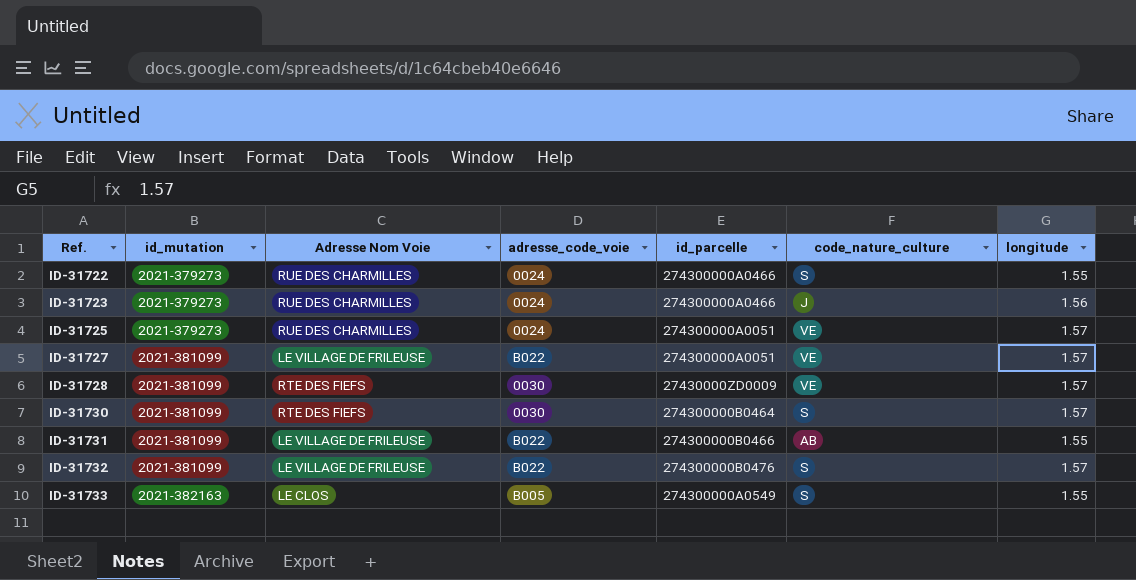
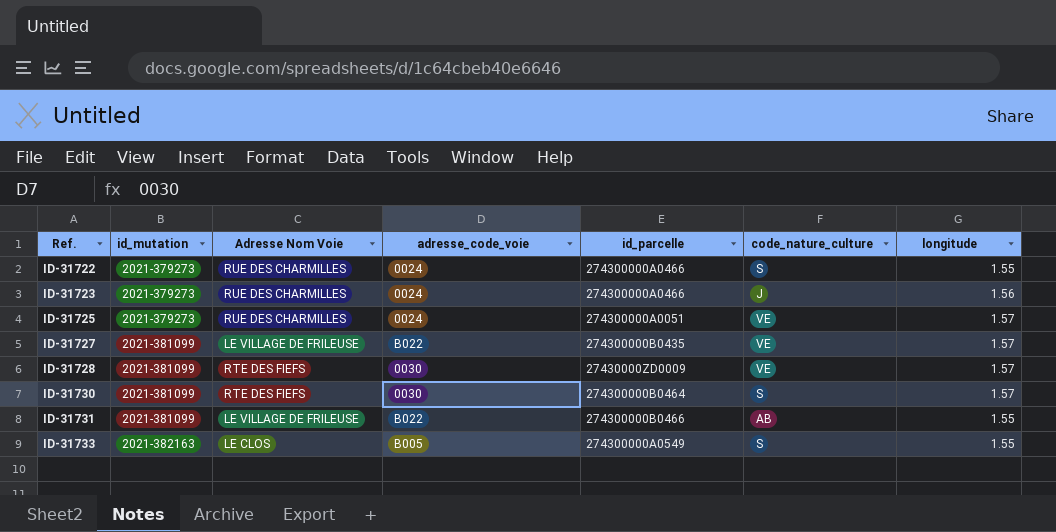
row ID-31732: 2021-381099 | LE VILLAGE DE FRILEUSE | B022 | 274300000B0476 | S | 1.57 -> none
ID-31727 | id_parcelle: 274300000A0051 -> 274300000B0435

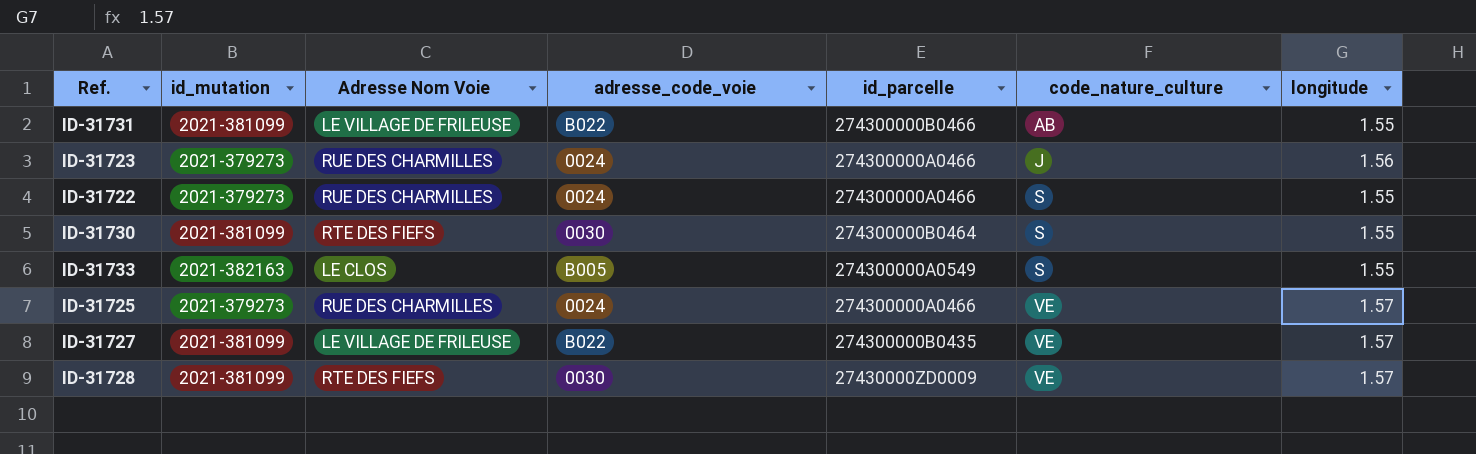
row order: Ref. ascending -> code_nature_culture ascending
ID-31730 | longitude: 1.57 -> 1.55
ID-31725 | id_parcelle: 274300000A0051 -> 274300000A0466

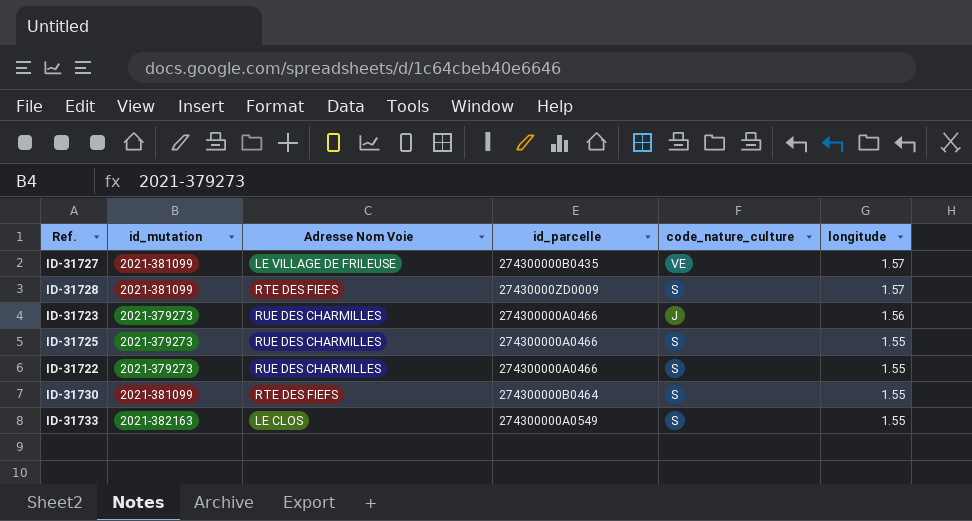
row order: code_nature_culture ascending -> longitude descending
column adresse_code_voie | position: 4 -> none
row ID-31731: 2021-381099 | LE VILLAGE DE FRILEUSE | B022 | 274300000B0466 | AB | 1.55 -> none
ID-31728 | code_nature_culture: VE -> S
ID-31725 | code_nature_culture: VE -> S
ID-31725 | longitude: 1.57 -> 1.55

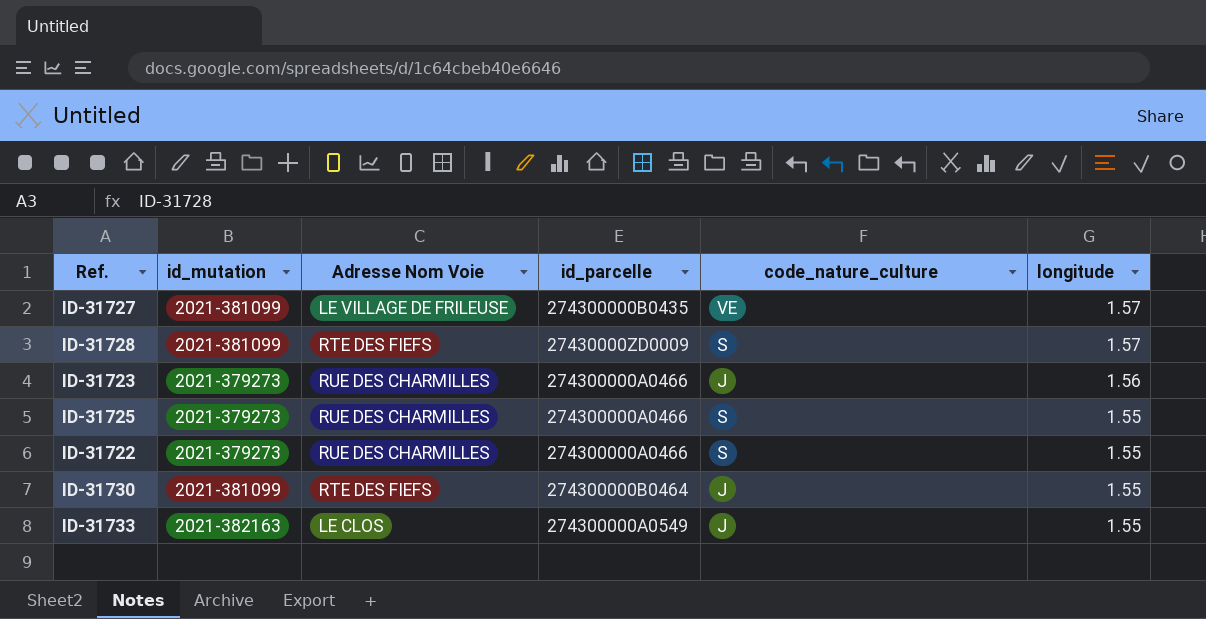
ID-31730 | code_nature_culture: S -> J
ID-31733 | code_nature_culture: S -> J

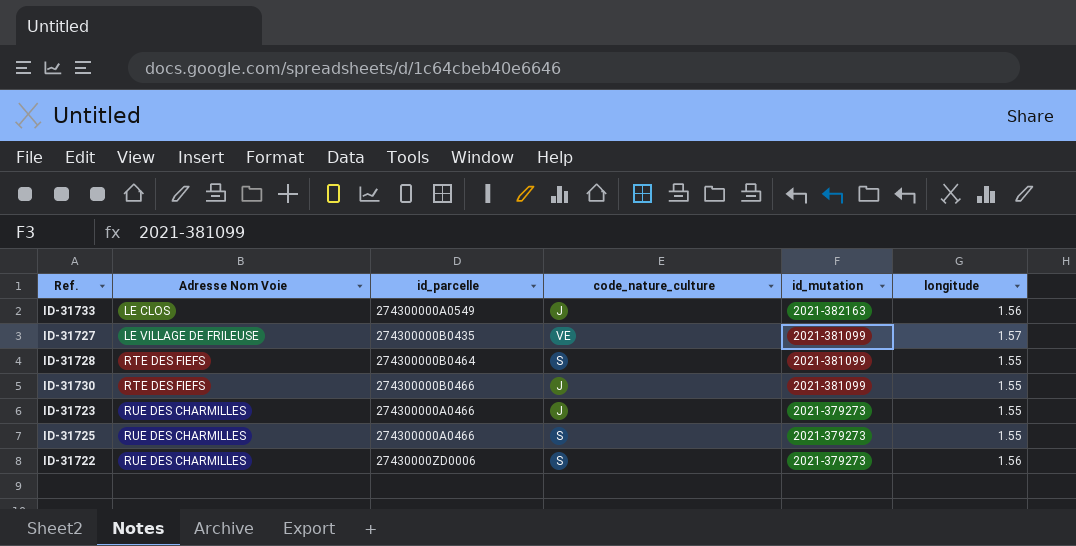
row order: longitude descending -> Adresse Nom Voie ascending
column id_mutation | position: 2 -> 5
ID-31733 | longitude: 1.55 -> 1.56
ID-31728 | id_parcelle: 27430000ZD0009 -> 274300000B0464
ID-31728 | longitude: 1.57 -> 1.55
ID-31730 | id_parcelle: 274300000B0464 -> 274300000B0466
ID-31723 | longitude: 1.56 -> 1.55
ID-31722 | id_parcelle: 274300000A0466 -> 27430000ZD0006
ID-31722 | longitude: 1.55 -> 1.56

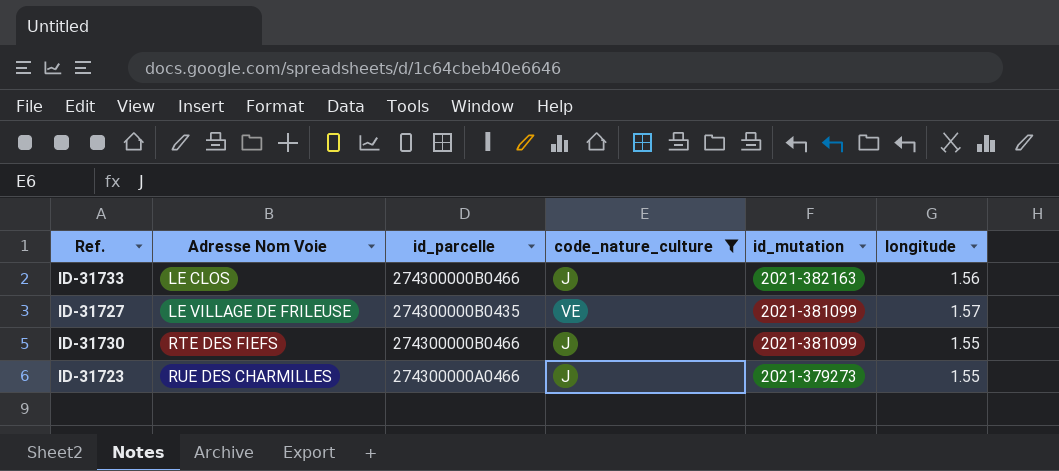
filter: none -> code_nature_culture != S
ID-31733 | id_parcelle: 274300000A0549 -> 274300000B0466

